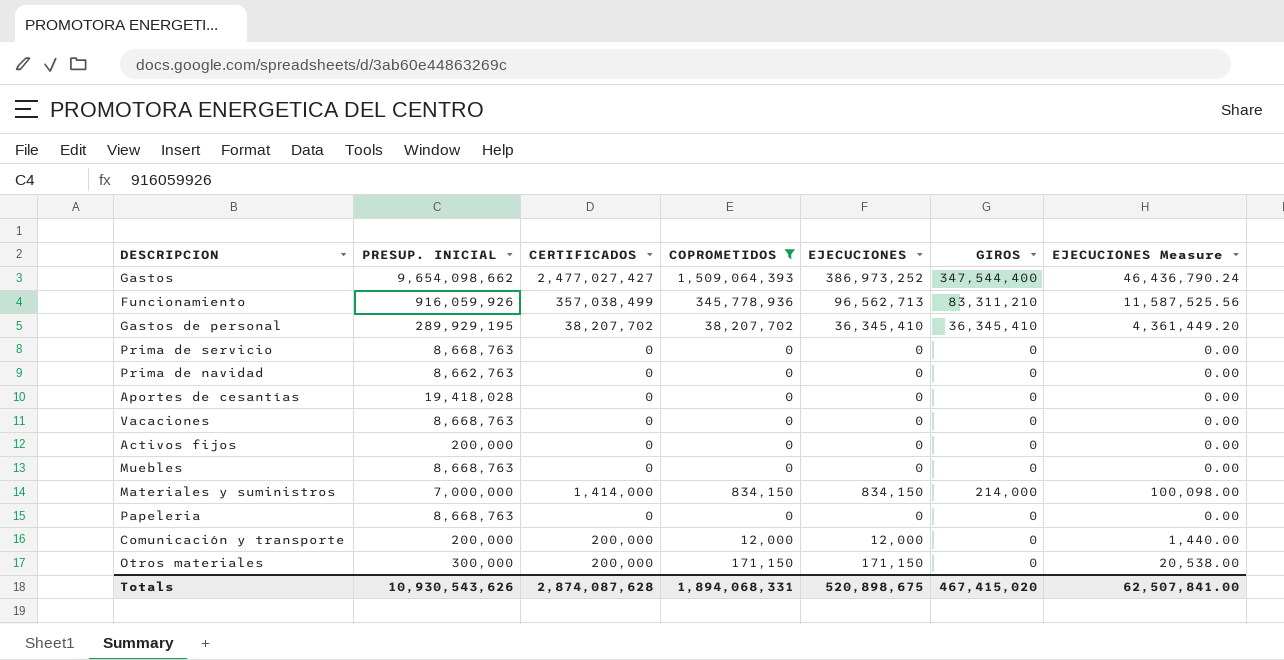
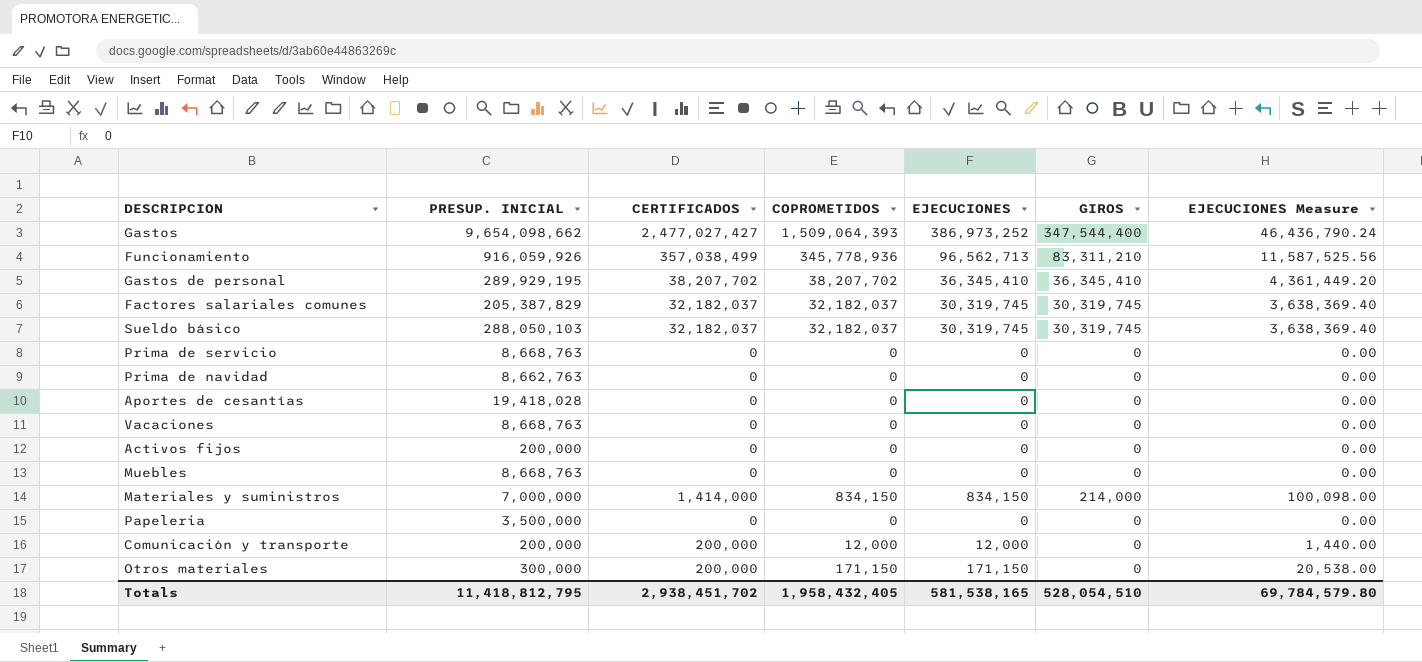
filter: COPROMETIDOS != 32,182,037 -> none
Papeleria | PRESUP. INICIAL: 8,668,763 -> 3,500,000
Totals | PRESUP. INICIAL: 10,930,543,626 -> 11,418,812,795
Totals | CERTIFICADOS: 2,874,087,628 -> 2,938,451,702
Totals | COPROMETIDOS: 1,894,068,331 -> 1,958,432,405
Totals | EJECUCIONES: 520,898,675 -> 581,538,165
Totals | GIROS: 467,415,020 -> 528,054,510
Totals | EJECUCIONES Measure: 62,507,841.00 -> 69,784,579.80

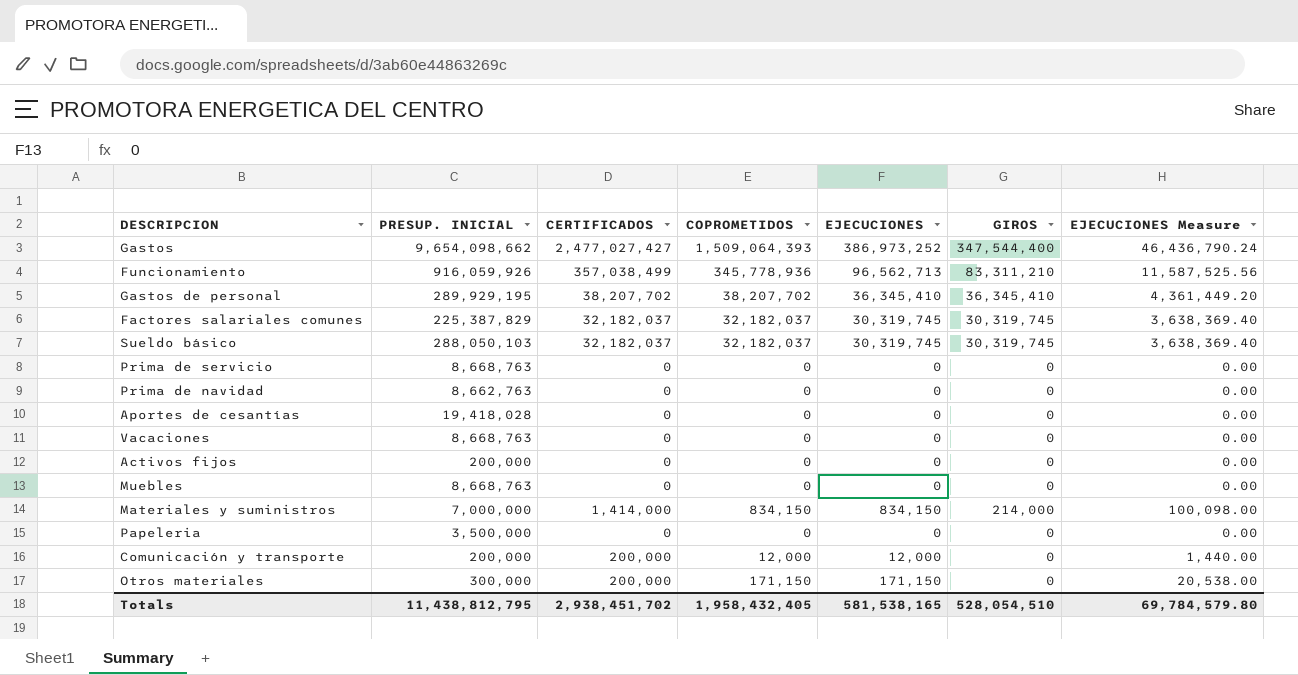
Factores salariales comunes | PRESUP. INICIAL: 205,387,829 -> 225,387,829
Totals | PRESUP. INICIAL: 11,418,812,795 -> 11,438,812,795

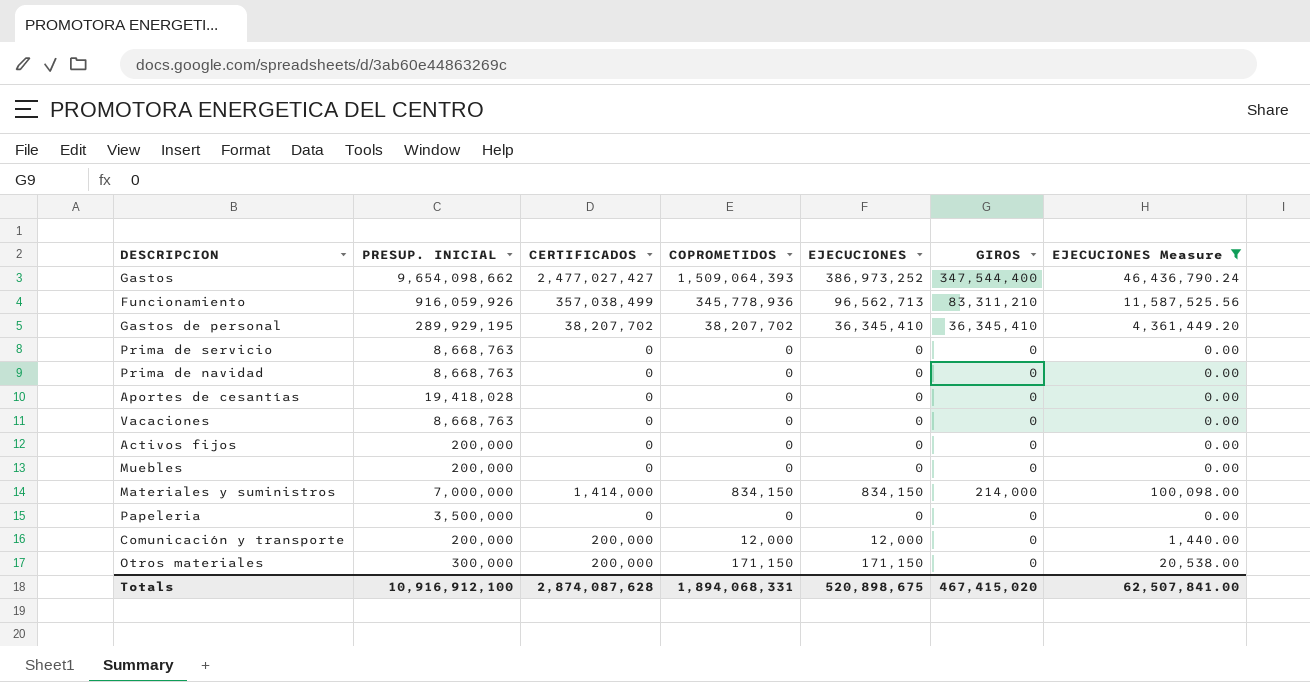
filter: none -> EJECUCIONES Measure != 3,638,369.40
Prima de navidad | PRESUP. INICIAL: 8,662,763 -> 8,668,763
Muebles | PRESUP. INICIAL: 8,668,763 -> 200,000
Totals | PRESUP. INICIAL: 11,438,812,795 -> 10,916,912,100
Totals | CERTIFICADOS: 2,938,451,702 -> 2,874,087,628
Totals | COPROMETIDOS: 1,958,432,405 -> 1,894,068,331
Totals | EJECUCIONES: 581,538,165 -> 520,898,675
Totals | GIROS: 528,054,510 -> 467,415,020
Totals | EJECUCIONES Measure: 69,784,579.80 -> 62,507,841.00

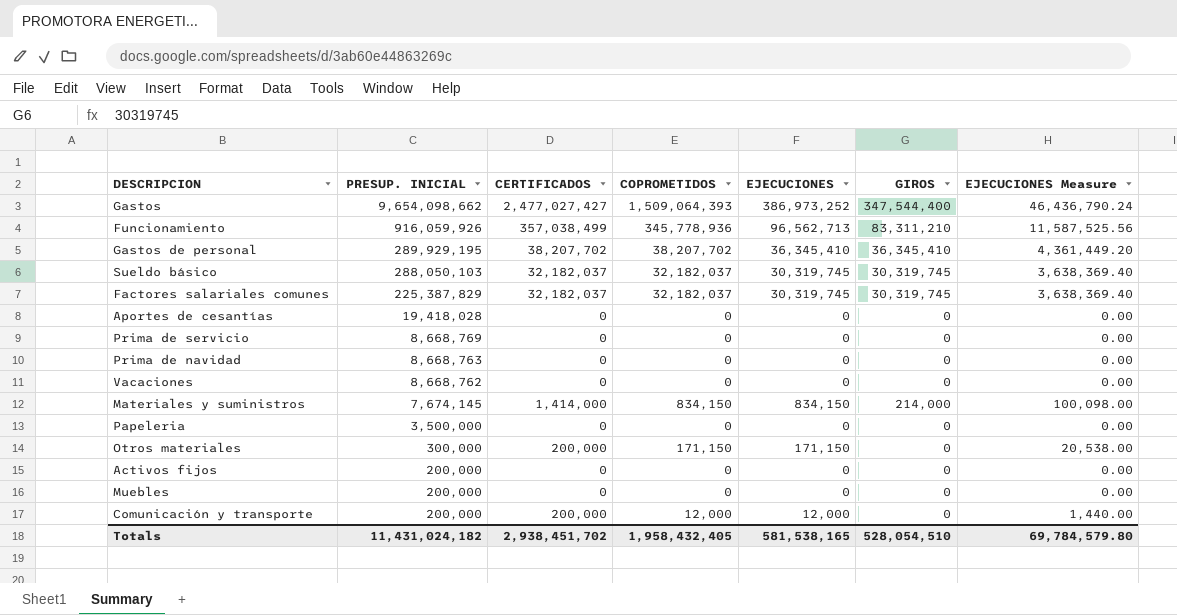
filter: EJECUCIONES Measure != 3,638,369.40 -> none
row order: none -> PRESUP. INICIAL descending
Prima de servicio | PRESUP. INICIAL: 8,668,763 -> 8,668,769
Vacaciones | PRESUP. INICIAL: 8,668,763 -> 8,668,762
Materiales y suministros | PRESUP. INICIAL: 7,000,000 -> 7,674,145
Totals | PRESUP. INICIAL: 10,916,912,100 -> 11,431,024,182
Totals | CERTIFICADOS: 2,874,087,628 -> 2,938,451,702
Totals | COPROMETIDOS: 1,894,068,331 -> 1,958,432,405
Totals | EJECUCIONES: 520,898,675 -> 581,538,165
Totals | GIROS: 467,415,020 -> 528,054,510
Totals | EJECUCIONES Measure: 62,507,841.00 -> 69,784,579.80

